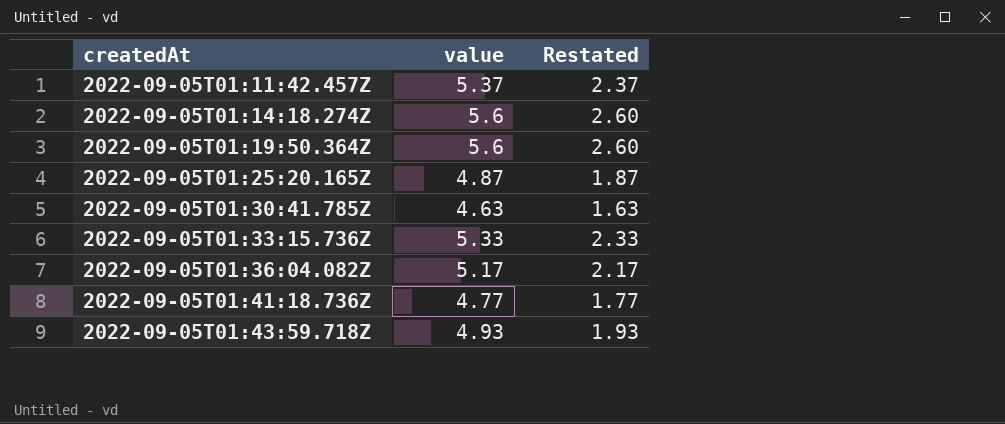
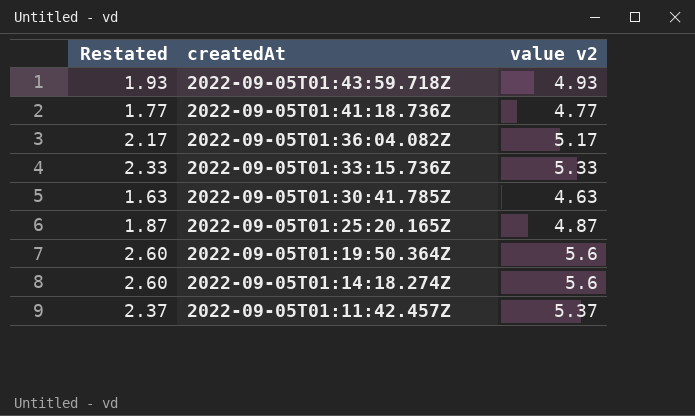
row order: createdAt ascending -> createdAt descending
column Restated | position: 3 -> 1
column name: value -> value v2

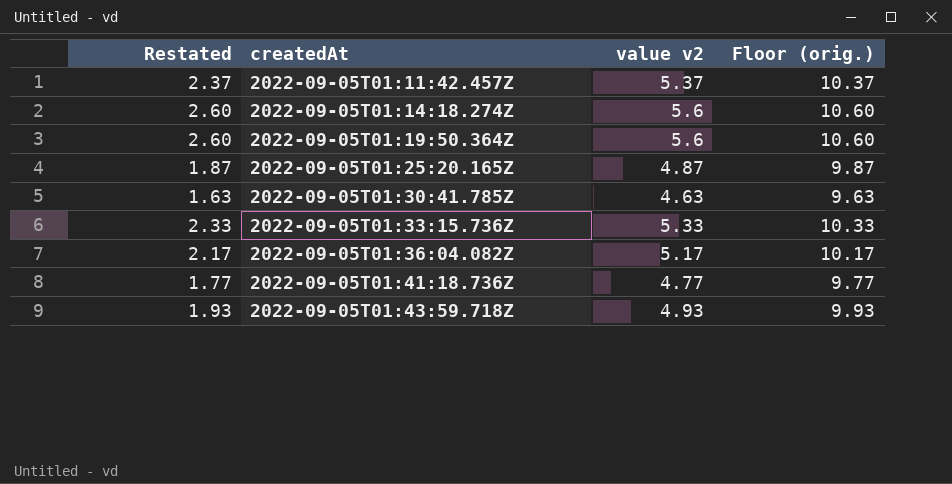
row order: createdAt descending -> createdAt ascending
column Floor (orig.) | formula: none -> [value v2] + 5

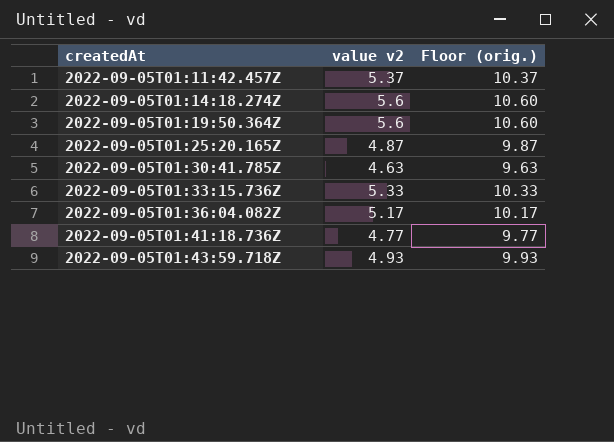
column Restated | formula: [value v2] - 3 -> none

